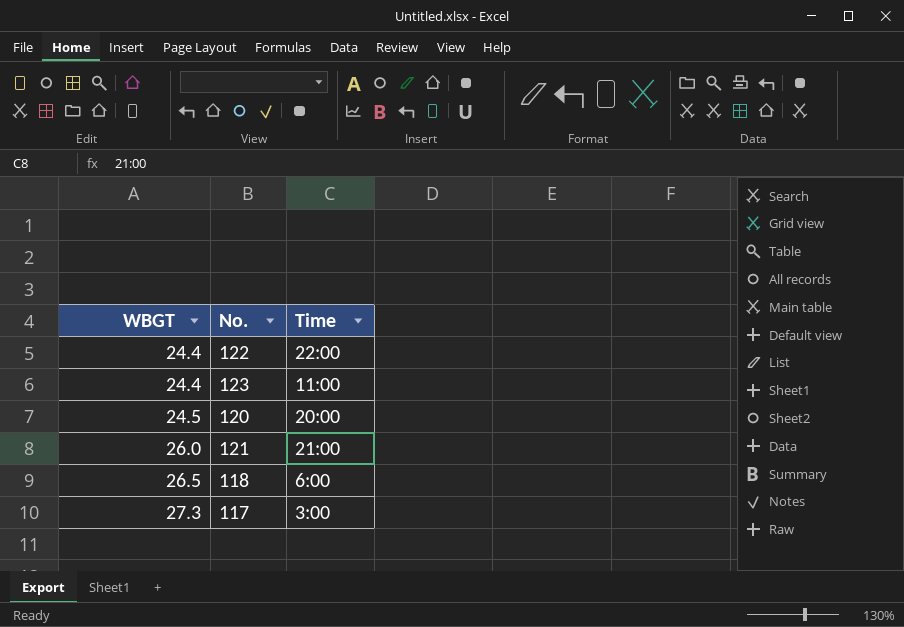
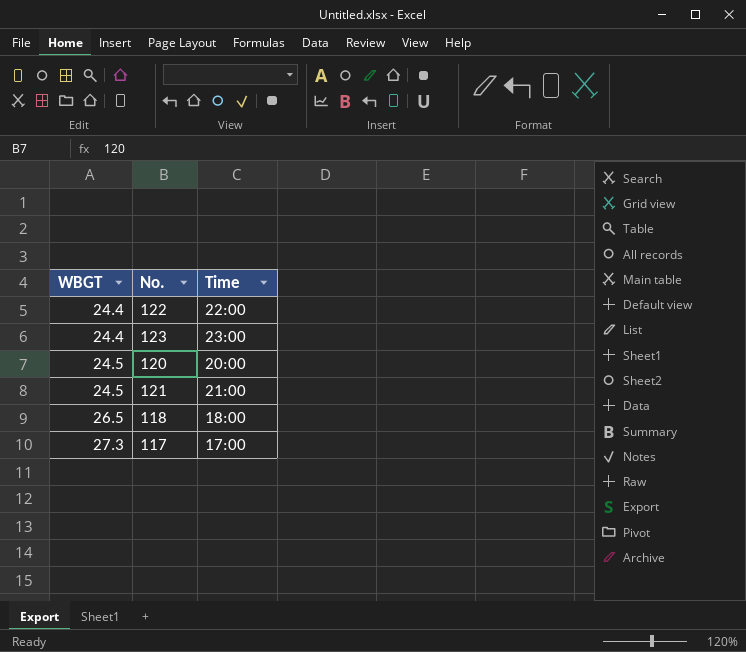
123 | Time: 11:00 -> 23:00
121 | WBGT: 26.0 -> 24.5
118 | Time: 6:00 -> 18:00
117 | Time: 3:00 -> 17:00

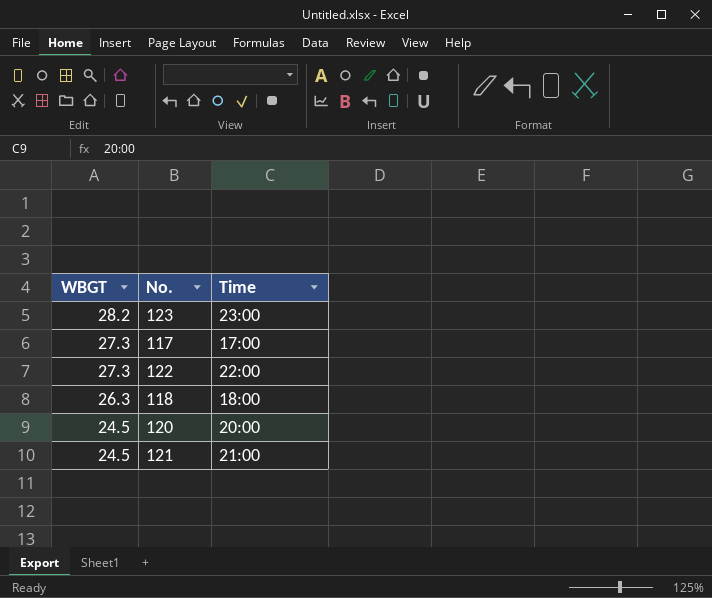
row order: WBGT ascending -> WBGT descending
123 | WBGT: 24.4 -> 28.2
122 | WBGT: 24.4 -> 27.3
118 | WBGT: 26.5 -> 26.3

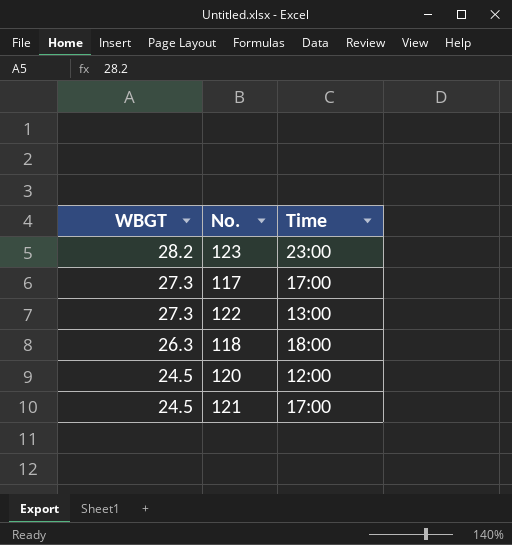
122 | Time: 22:00 -> 13:00
120 | Time: 20:00 -> 12:00
121 | Time: 21:00 -> 17:00

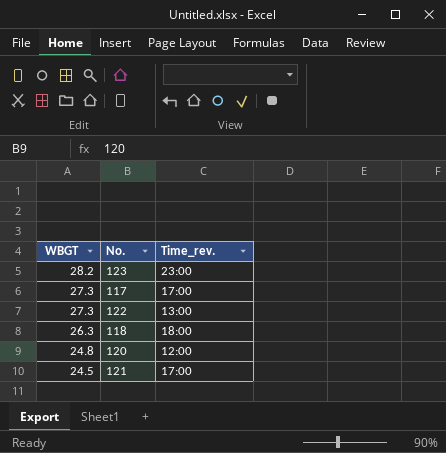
column name: Time -> Time_rev.
120 | WBGT: 24.5 -> 24.8

